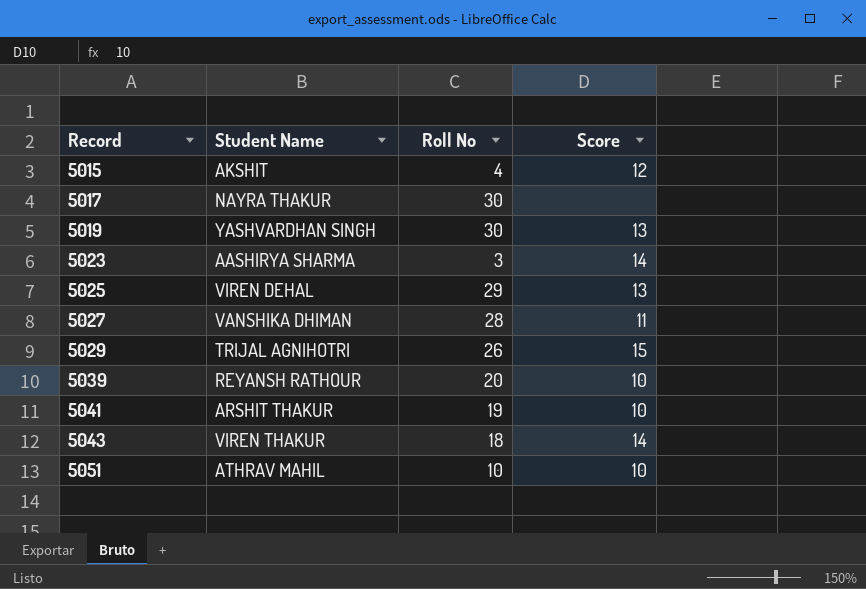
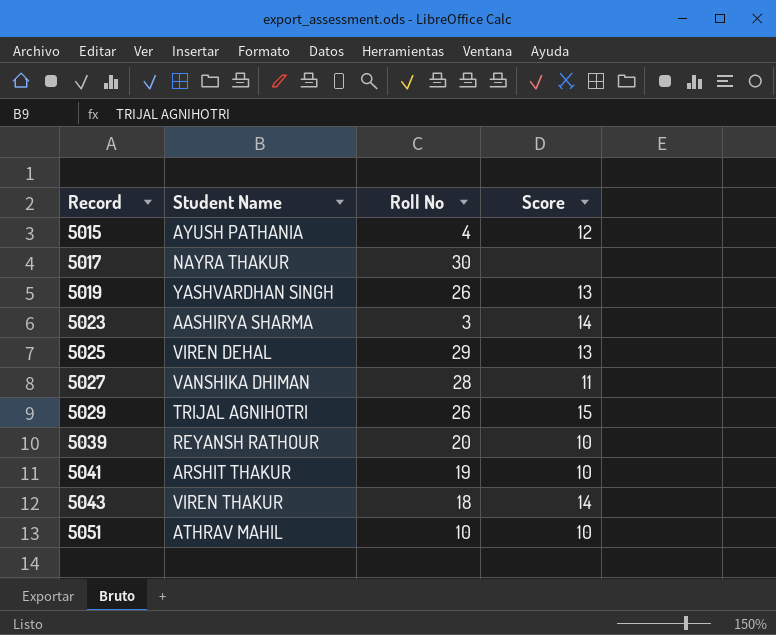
5015 | Student Name: AKSHIT -> AYUSH PATHANIA
5019 | Roll No: 30 -> 26

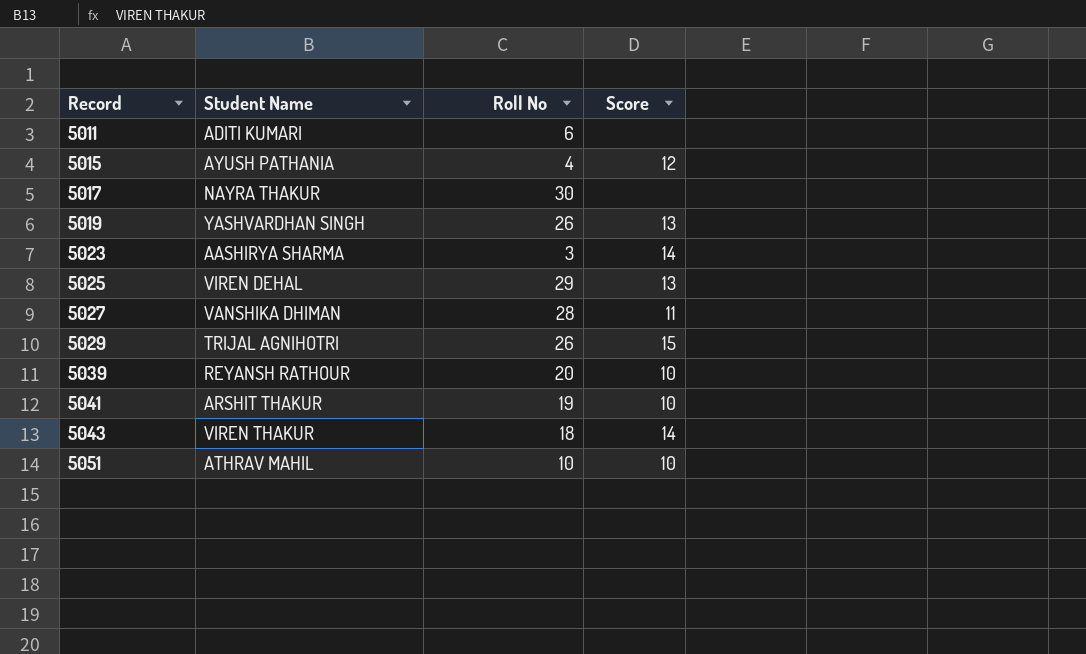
row 5011: none -> ADITI KUMARI | 6 | none

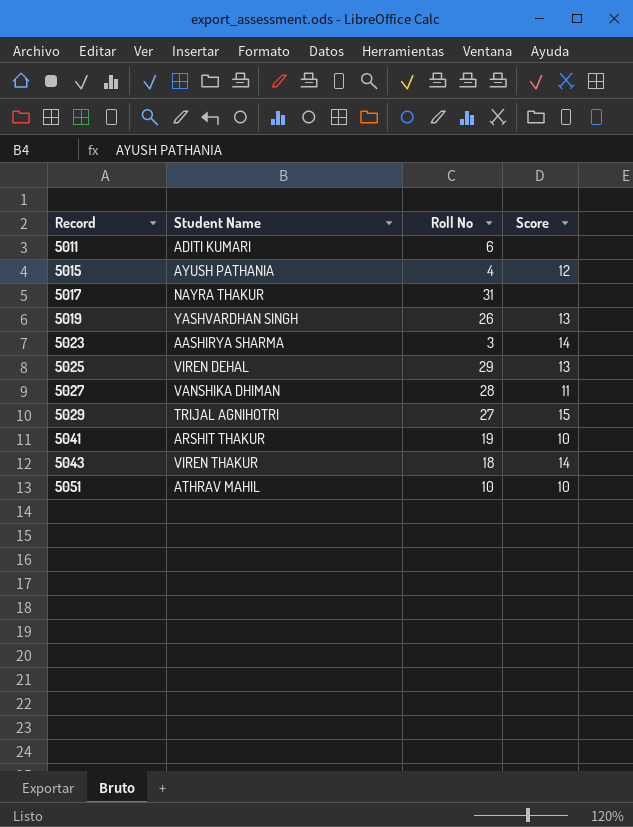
row 5039: REYANSH RATHOUR | 20 | 10 -> none
5017 | Roll No: 30 -> 31
5029 | Roll No: 26 -> 27

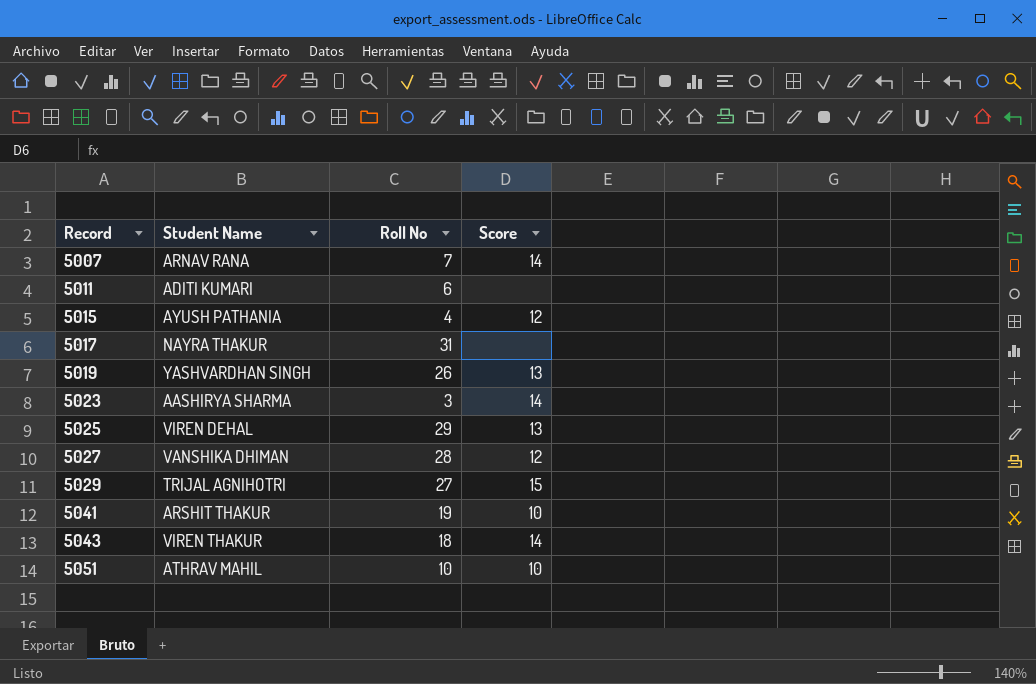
row 5007: none -> ARNAV RANA | 7 | 14
5027 | Score: 11 -> 12

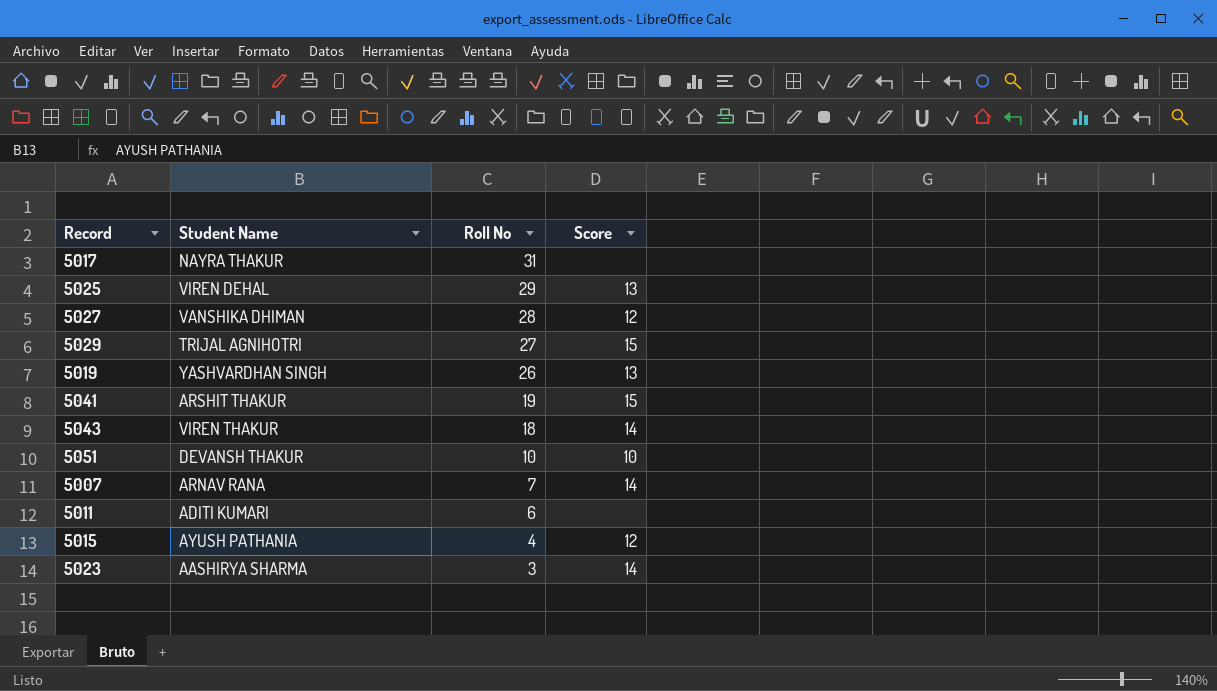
row order: Record ascending -> Roll No descending
5041 | Score: 10 -> 15
5051 | Student Name: ATHRAV MAHIL -> DEVANSH THAKUR

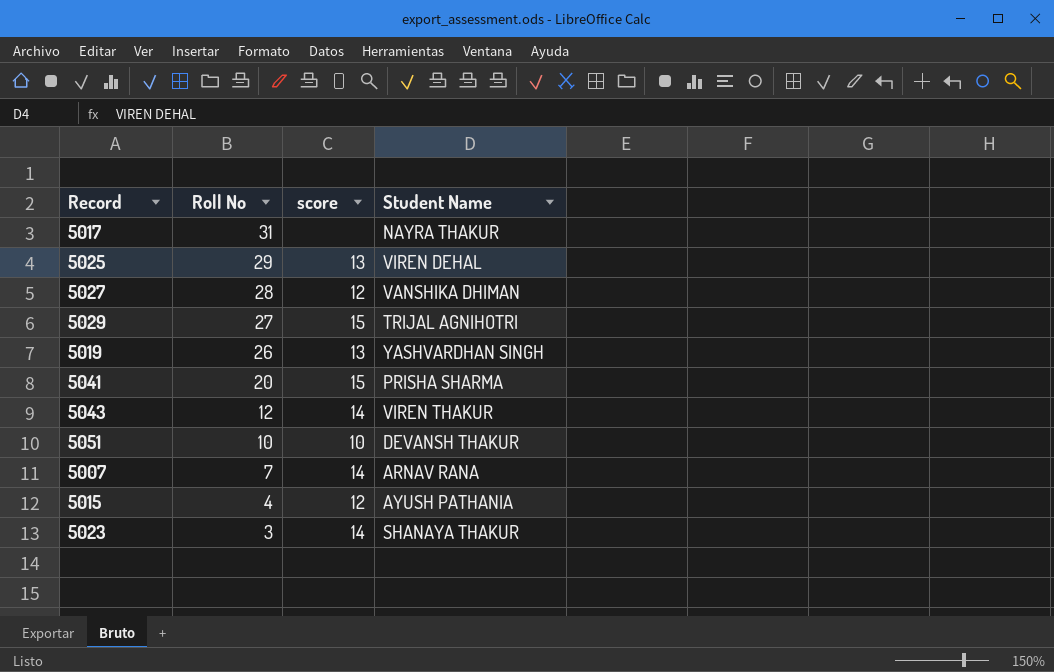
column name: Score -> score
column Student Name | position: 2 -> 4
row 5011: ADITI KUMARI | 6 | none -> none
5041 | Roll No: 19 -> 20
5041 | Student Name: ARSHIT THAKUR -> PRISHA SHARMA
5043 | Roll No: 18 -> 12
5023 | Student Name: AASHIRYA SHARMA -> SHANAYA THAKUR

